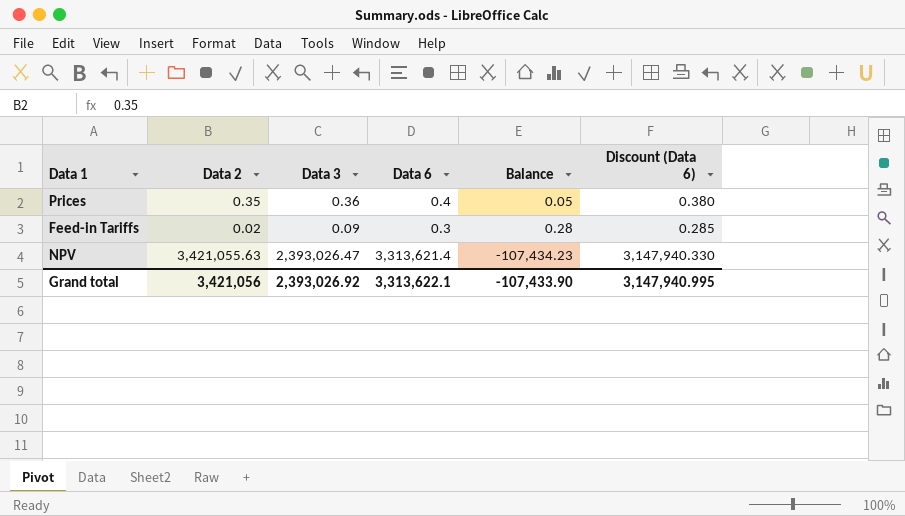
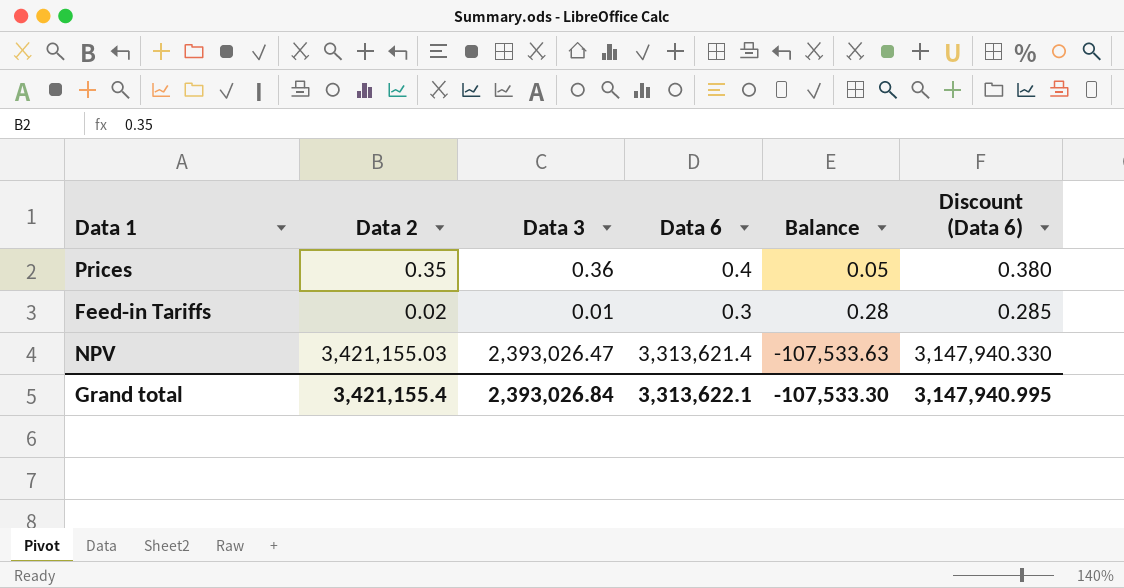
Feed-in Tariffs | Data 3: 0.09 -> 0.01
NPV | Data 2: 3,421,055.63 -> 3,421,155.03
NPV | Balance: -107,434.23 -> -107,533.63
Grand total | Data 2: 3,421,056 -> 3,421,155.4
Grand total | Data 3: 2,393,026.92 -> 2,393,026.84
Grand total | Balance: -107,433.90 -> -107,533.30

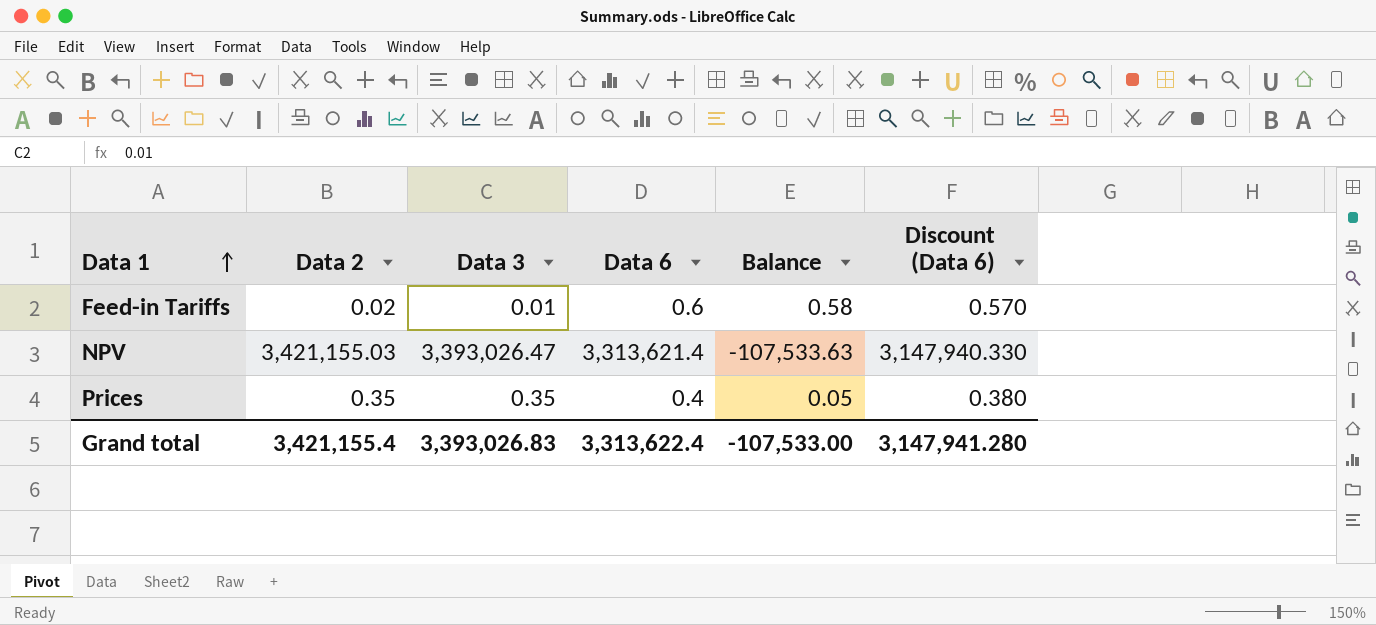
row order: none -> Data 1 ascending
Feed-in Tariffs | Data 6: 0.3 -> 0.6
Feed-in Tariffs | Balance: 0.28 -> 0.58
Feed-in Tariffs | Discount (Data 6): 0.285 -> 0.570
NPV | Data 3: 2,393,026.47 -> 3,393,026.47
Prices | Data 3: 0.36 -> 0.35
Grand total | Data 3: 2,393,026.84 -> 3,393,026.83
Grand total | Data 6: 3,313,622.1 -> 3,313,622.4
Grand total | Balance: -107,533.30 -> -107,533.00
Grand total | Discount (Data 6): 3,147,940.995 -> 3,147,941.280

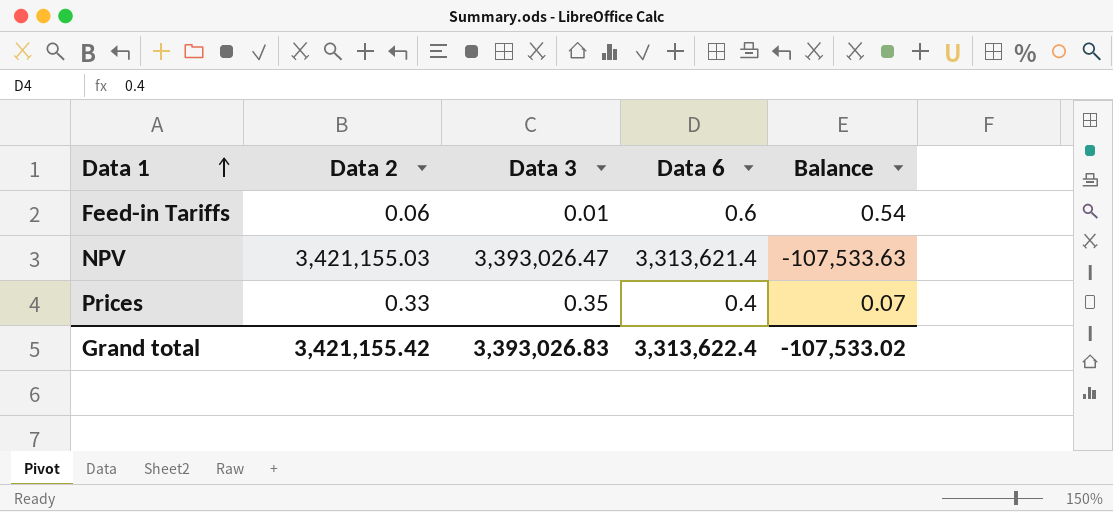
column Discount (Data 6) | formula: [Data 6] * 0.95 -> none
Feed-in Tariffs | Data 2: 0.02 -> 0.06
Feed-in Tariffs | Balance: 0.58 -> 0.54
Prices | Data 2: 0.35 -> 0.33
Prices | Balance: 0.05 -> 0.07
Grand total | Data 2: 3,421,155.4 -> 3,421,155.42
Grand total | Balance: -107,533.00 -> -107,533.02

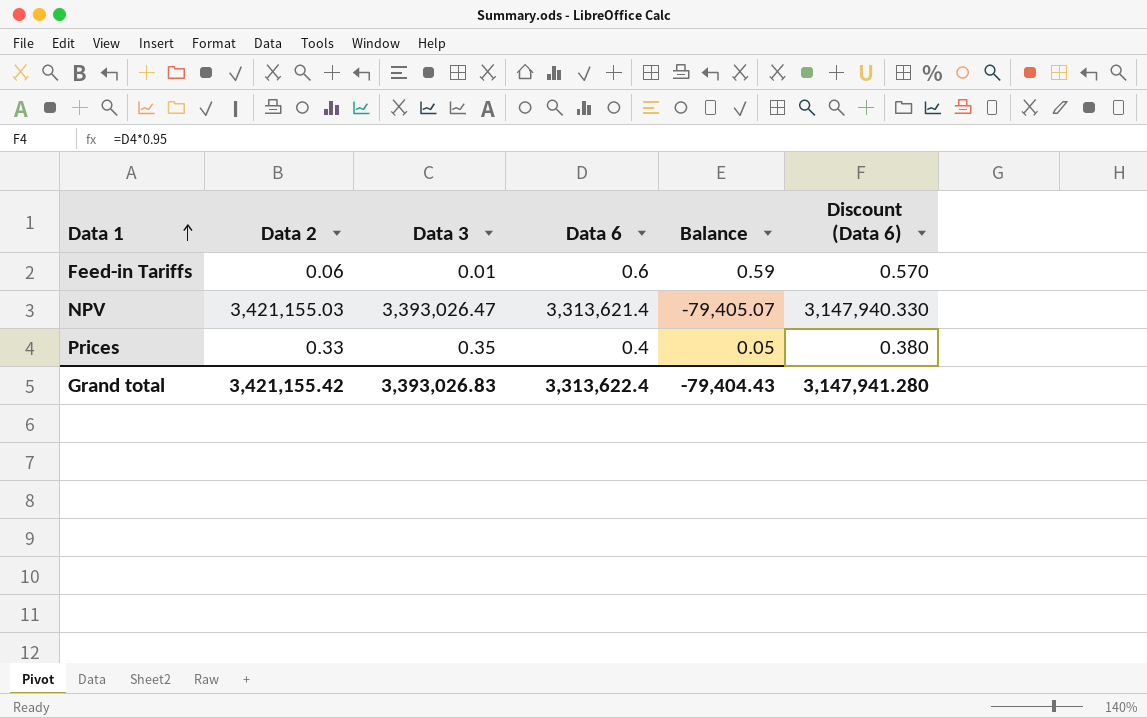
column Balance | formula: [Data 6] - [Data 2] -> [Data 6] - [Data 3]
column Discount (Data 6) | formula: none -> [Data 6] * 0.95
Grand total | Balance: -107,533.02 -> -79,404.43

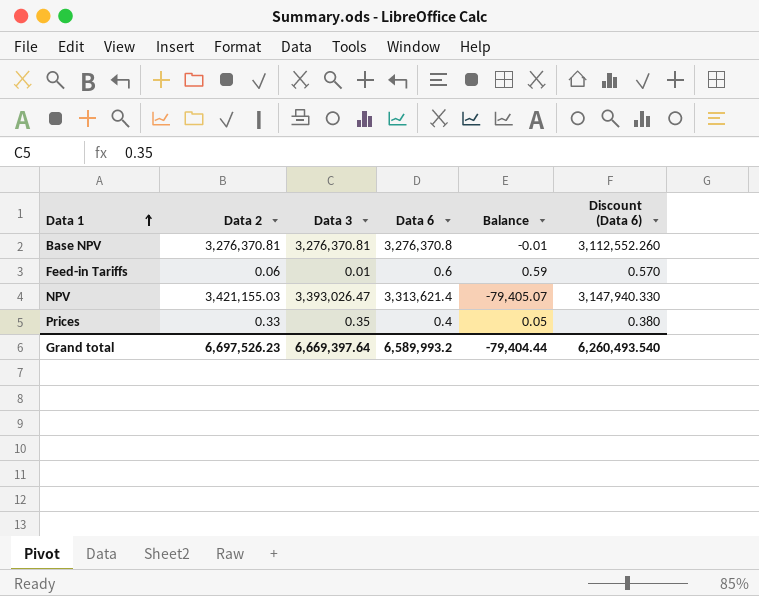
row Base NPV: none -> 3,276,370.81 | 3,276,370.81 | 3,276,370.8 | -0.01 | 3,112,552.260
Grand total | Data 2: 3,421,155.42 -> 6,697,526.23
Grand total | Data 3: 3,393,026.83 -> 6,669,397.64
Grand total | Data 6: 3,313,622.4 -> 6,589,993.2
Grand total | Balance: -79,404.43 -> -79,404.44
Grand total | Discount (Data 6): 3,147,941.280 -> 6,260,493.540

